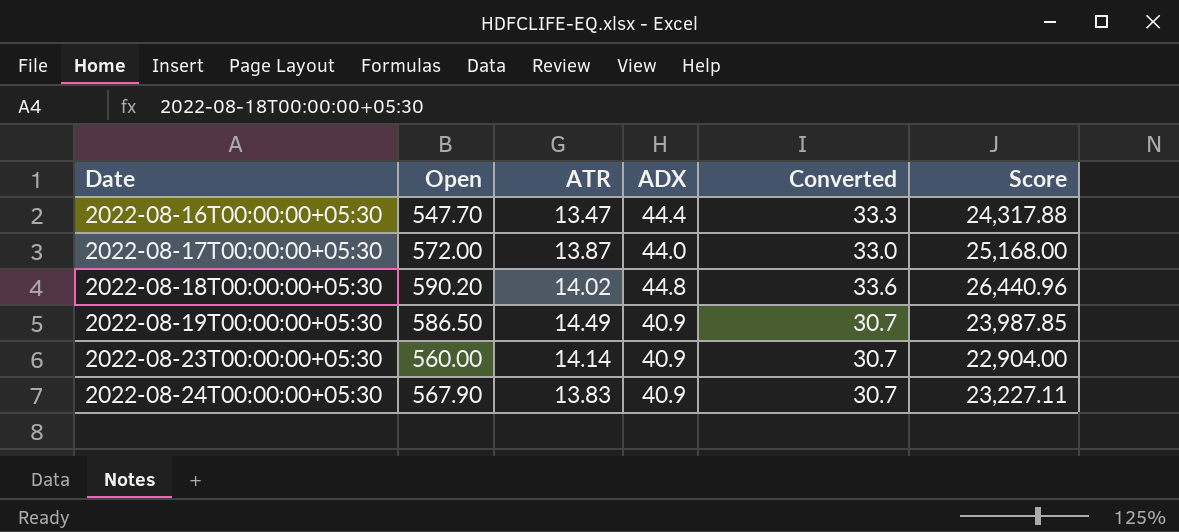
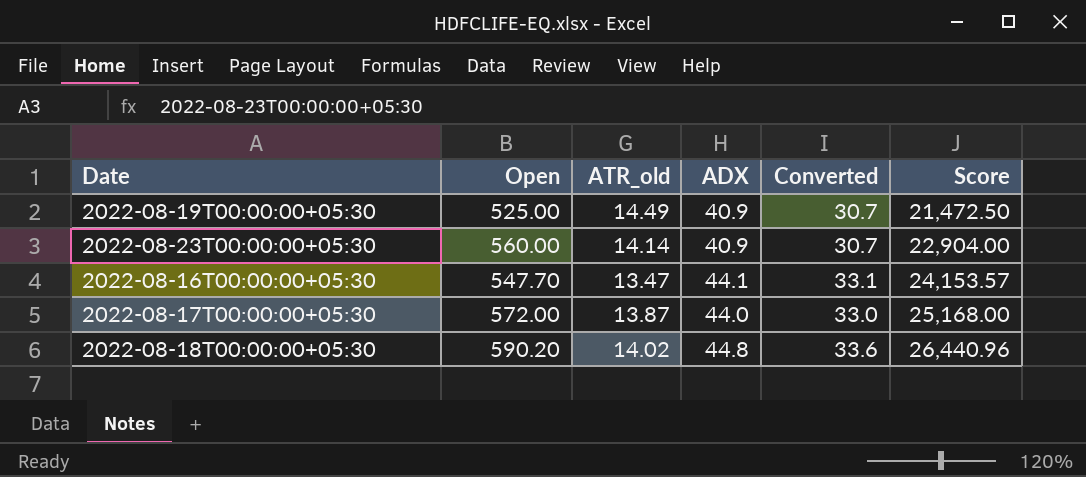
row order: Date ascending -> Score ascending
column name: ATR -> ATR_old
row 2022-08-24T00:00:00+05:30: 567.90 | 13.83 | 40.9 | 30.7 | 23,227.11 -> none
2022-08-19T00:00:00+05:30 | Open: 586.50 -> 525.00
2022-08-19T00:00:00+05:30 | Score: 23,987.85 -> 21,472.50
2022-08-16T00:00:00+05:30 | ADX: 44.4 -> 44.1
2022-08-16T00:00:00+05:30 | Converted: 33.3 -> 33.1
2022-08-16T00:00:00+05:30 | Score: 24,317.88 -> 24,153.57

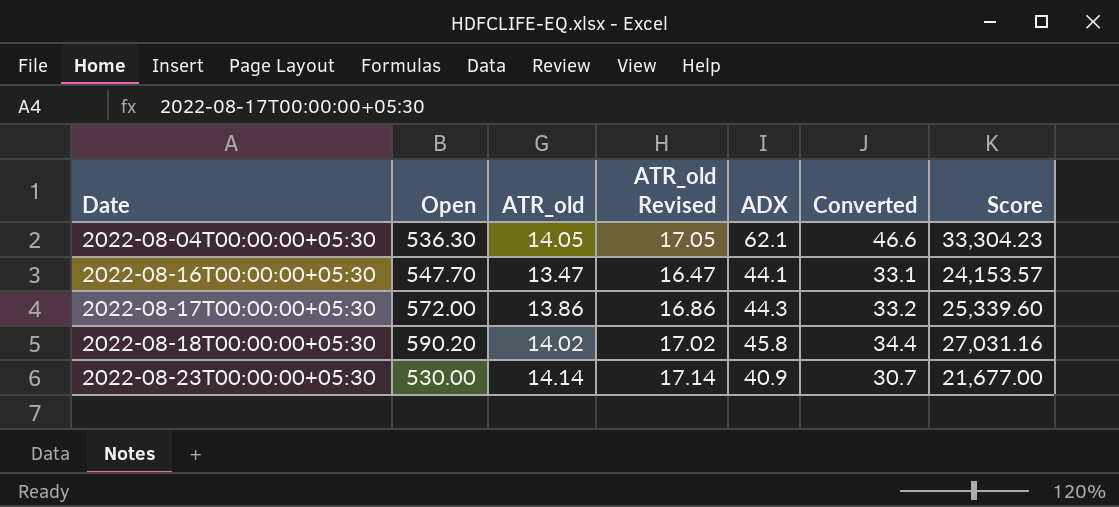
row order: Score ascending -> Date ascending
column ATR_old Revised | formula: none -> [ATR_old] + 3
row 2022-08-19T00:00:00+05:30: 525.00 | 14.49 | 40.9 | 30.7 | 21,472.50 -> none
row 2022-08-04T00:00:00+05:30: none -> 536.30 | 14.05 | 17.05 | 62.1 | 46.6 | 33,304.23
2022-08-17T00:00:00+05:30 | ATR_old: 13.87 -> 13.86
2022-08-17T00:00:00+05:30 | ADX: 44.0 -> 44.3
2022-08-17T00:00:00+05:30 | Converted: 33.0 -> 33.2
2022-08-17T00:00:00+05:30 | Score: 25,168.00 -> 25,339.60
2022-08-18T00:00:00+05:30 | ADX: 44.8 -> 45.8
2022-08-18T00:00:00+05:30 | Converted: 33.6 -> 34.4
2022-08-18T00:00:00+05:30 | Score: 26,440.96 -> 27,031.16
2022-08-23T00:00:00+05:30 | Open: 560.00 -> 530.00
2022-08-23T00:00:00+05:30 | Score: 22,904.00 -> 21,677.00

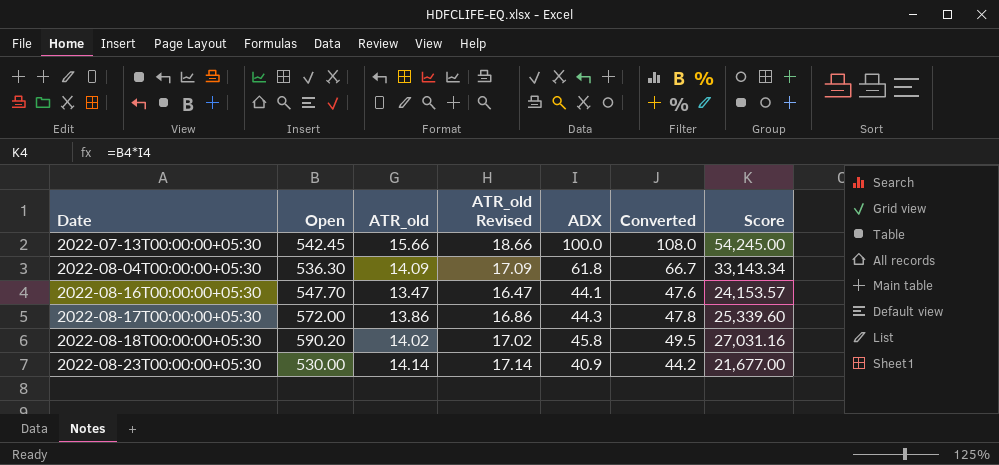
column Converted | formula: [ADX] * 0.75 -> [ADX] * 1.08
row 2022-07-13T00:00:00+05:30: none -> 542.45 | 15.66 | 18.66 | 100.0 | 108.0 | 54,245.00
2022-08-04T00:00:00+05:30 | ATR_old: 14.05 -> 14.09
2022-08-04T00:00:00+05:30 | ATR_old Revised: 17.05 -> 17.09
2022-08-04T00:00:00+05:30 | ADX: 62.1 -> 61.8
2022-08-04T00:00:00+05:30 | Score: 33,304.23 -> 33,143.34

